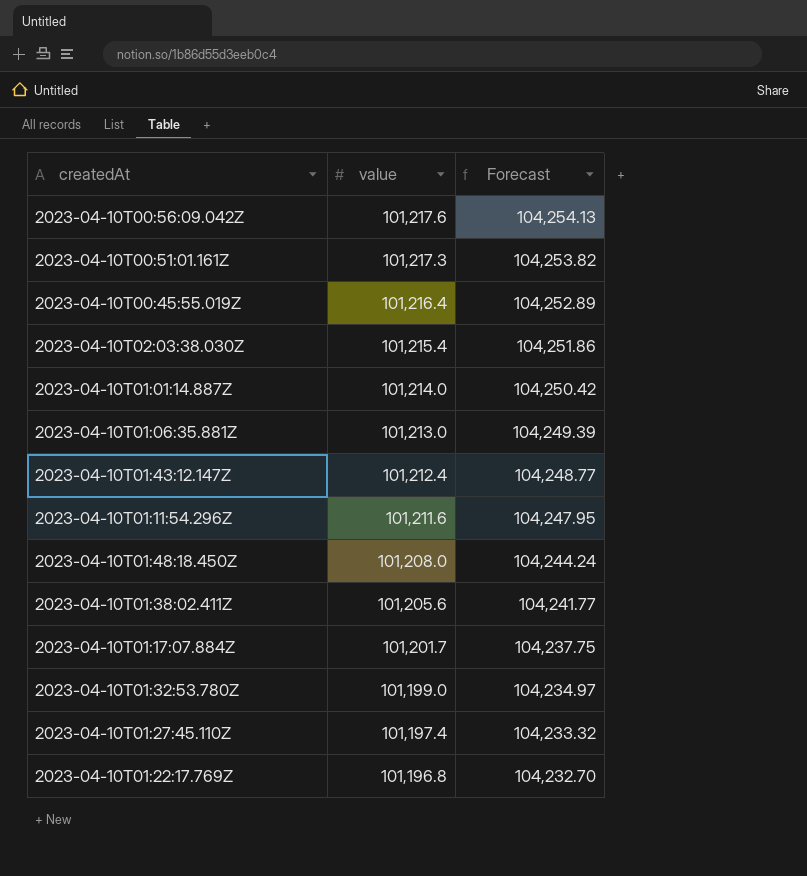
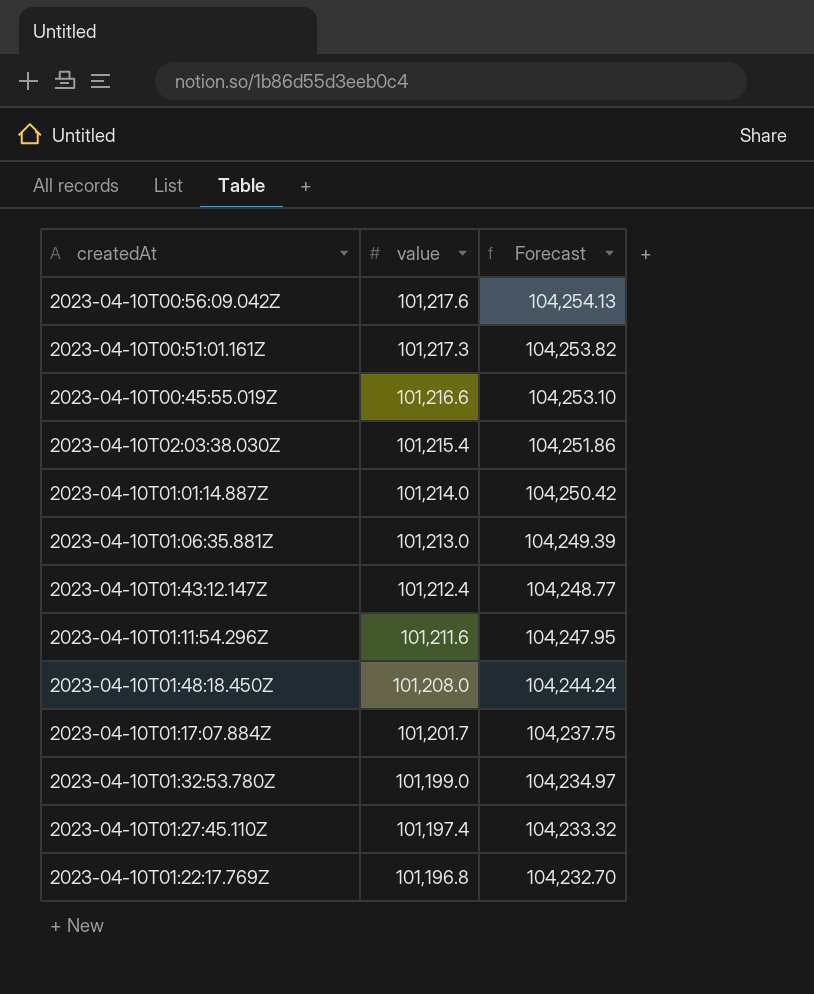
row 2023-04-10T01:38:02.411Z: 101,205.6 | 104,241.77 -> none
2023-04-10T00:45:55.019Z | value: 101,216.4 -> 101,216.6
2023-04-10T00:45:55.019Z | Forecast: 104,252.89 -> 104,253.10

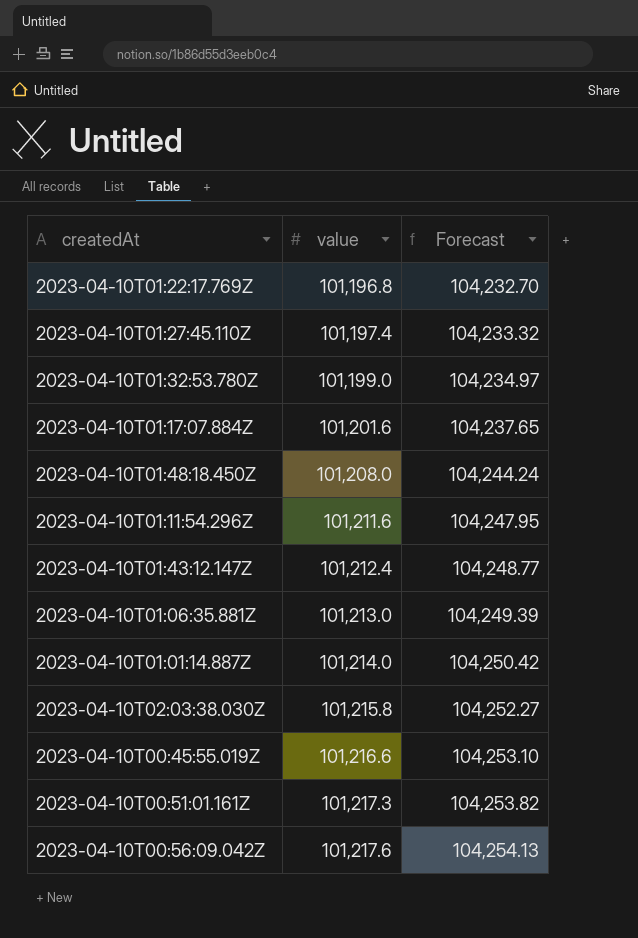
row order: value descending -> value ascending
2023-04-10T01:17:07.884Z | value: 101,201.7 -> 101,201.6
2023-04-10T01:17:07.884Z | Forecast: 104,237.75 -> 104,237.65
2023-04-10T02:03:38.030Z | value: 101,215.4 -> 101,215.8
2023-04-10T02:03:38.030Z | Forecast: 104,251.86 -> 104,252.27

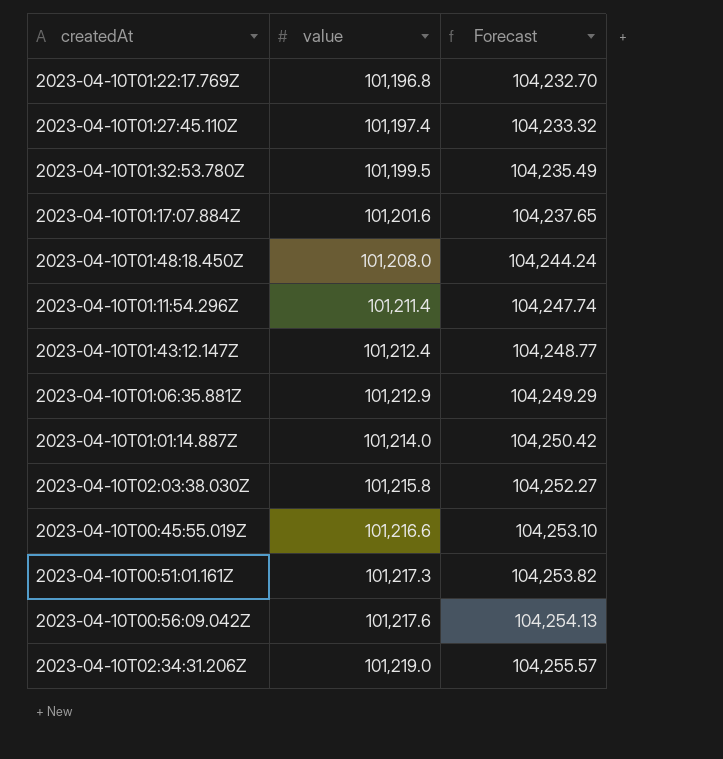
2023-04-10T01:32:53.780Z | value: 101,199.0 -> 101,199.5
2023-04-10T01:32:53.780Z | Forecast: 104,234.97 -> 104,235.49
2023-04-10T01:11:54.296Z | value: 101,211.6 -> 101,211.4
2023-04-10T01:11:54.296Z | Forecast: 104,247.95 -> 104,247.74
2023-04-10T01:06:35.881Z | value: 101,213.0 -> 101,212.9
2023-04-10T01:06:35.881Z | Forecast: 104,249.39 -> 104,249.29
row 2023-04-10T02:34:31.206Z: none -> 101,219.0 | 104,255.57

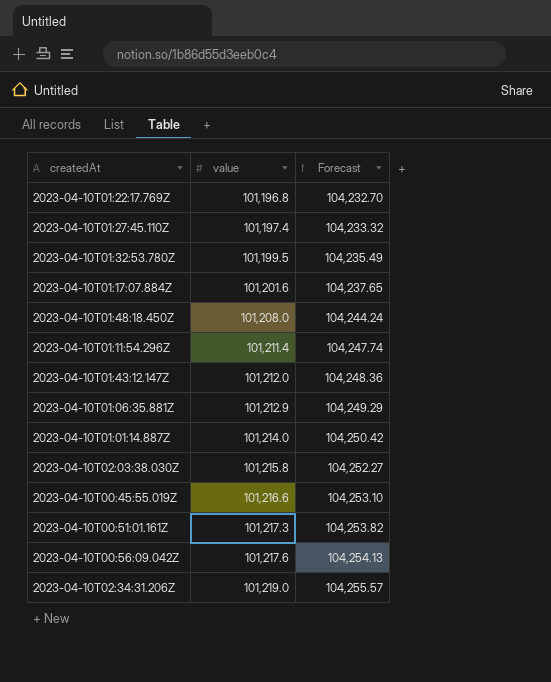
2023-04-10T01:43:12.147Z | value: 101,212.4 -> 101,212.0
2023-04-10T01:43:12.147Z | Forecast: 104,248.77 -> 104,248.36

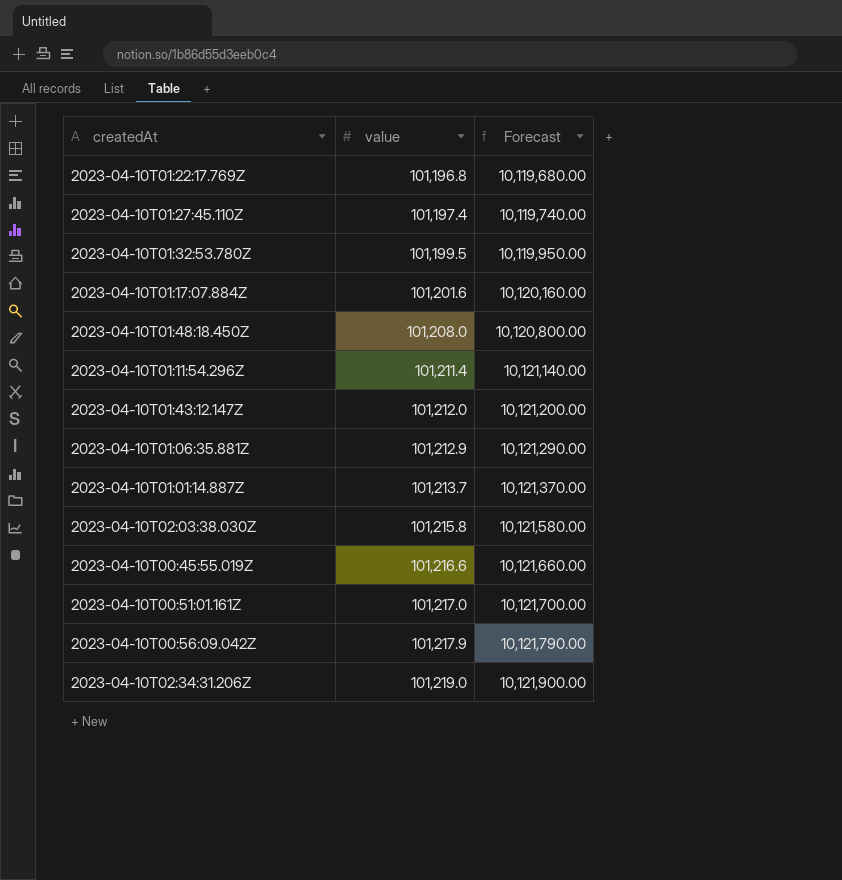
column Forecast | formula: [value] * 1.03 -> [value] * 100
2023-04-10T01:01:14.887Z | value: 101,214.0 -> 101,213.7
2023-04-10T00:51:01.161Z | value: 101,217.3 -> 101,217.0
2023-04-10T00:56:09.042Z | value: 101,217.6 -> 101,217.9

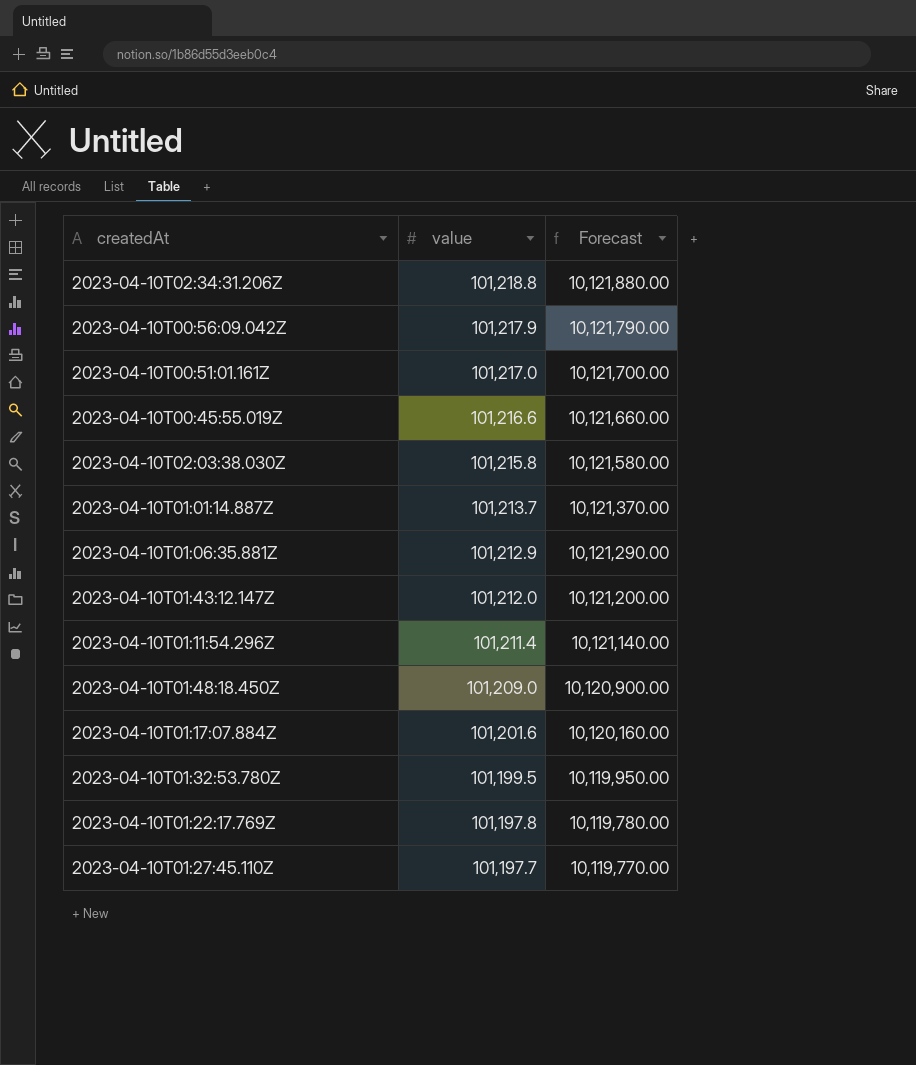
row order: value ascending -> value descending
2023-04-10T02:34:31.206Z | value: 101,219.0 -> 101,218.8
2023-04-10T02:34:31.206Z | Forecast: 10,121,900.00 -> 10,121,880.00
2023-04-10T01:48:18.450Z | value: 101,208.0 -> 101,209.0
2023-04-10T01:48:18.450Z | Forecast: 10,120,800.00 -> 10,120,900.00
2023-04-10T01:22:17.769Z | value: 101,196.8 -> 101,197.8
2023-04-10T01:22:17.769Z | Forecast: 10,119,680.00 -> 10,119,780.00
2023-04-10T01:27:45.110Z | value: 101,197.4 -> 101,197.7
2023-04-10T01:27:45.110Z | Forecast: 10,119,740.00 -> 10,119,770.00

